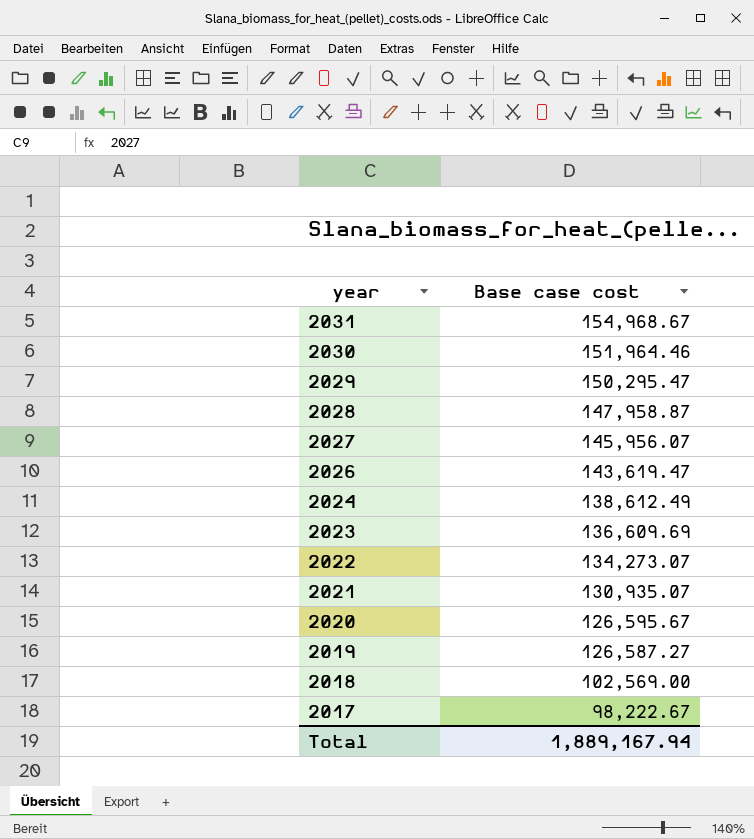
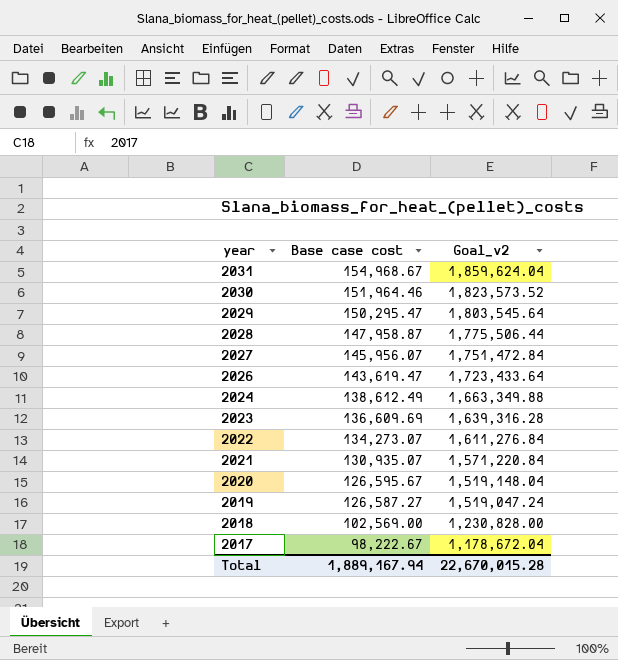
column Goal_v2 | formula: none -> [Base case cost] * 12

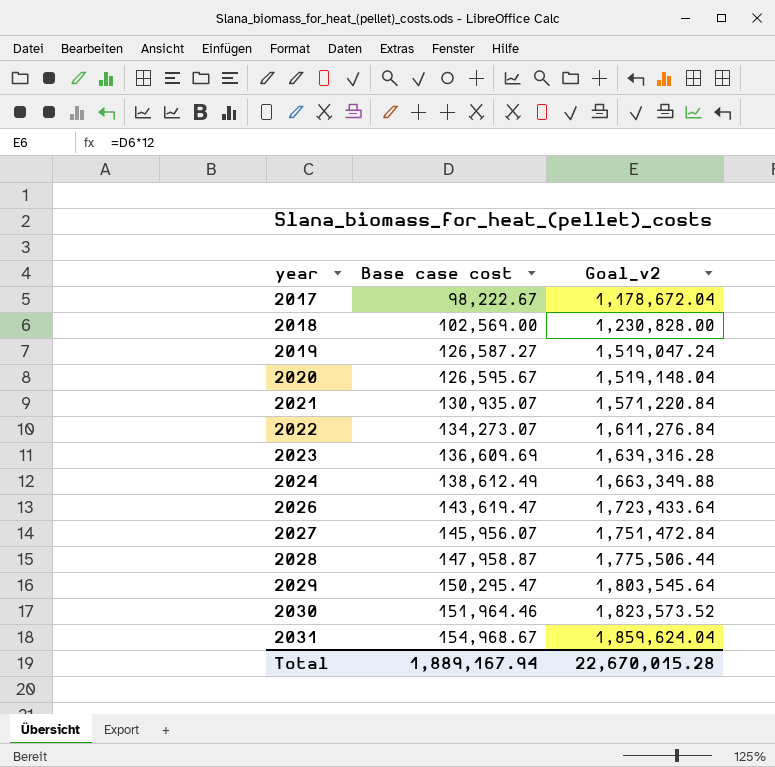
row order: year descending -> year ascending

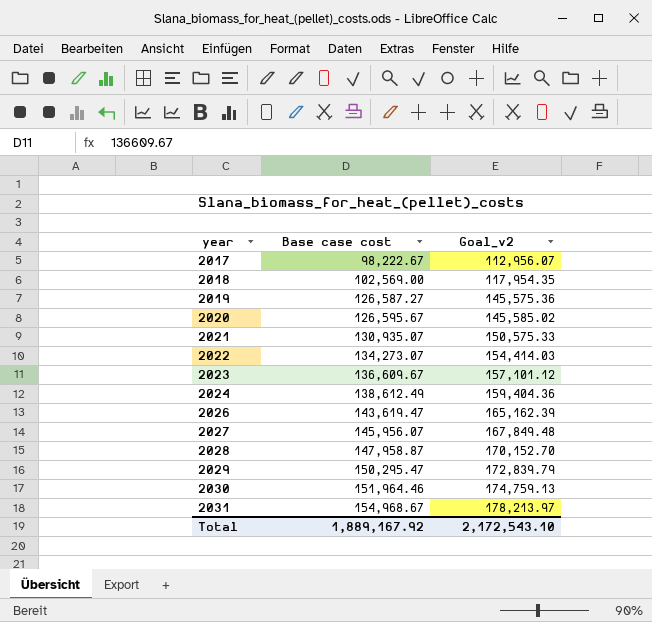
column Goal_v2 | formula: [Base case cost] * 12 -> [Base case cost] * 1.15
2023 | Base case cost: 136,609.69 -> 136,609.67
Total | Base case cost: 1,889,167.94 -> 1,889,167.92
Total | Goal_v2: 22,670,015.28 -> 2,172,543.10

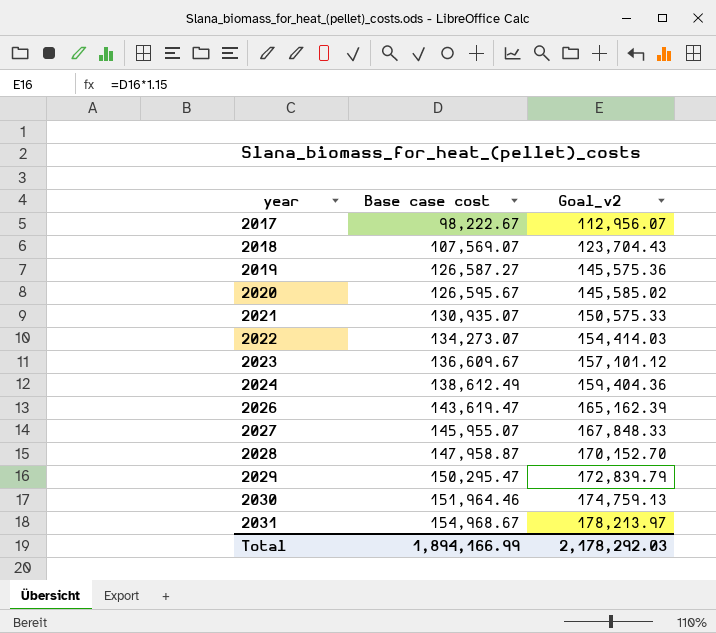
2018 | Base case cost: 102,569.00 -> 107,569.07
2018 | Goal_v2: 117,954.35 -> 123,704.43
2027 | Base case cost: 145,956.07 -> 145,955.07
2027 | Goal_v2: 167,849.48 -> 167,848.33
Total | Base case cost: 1,889,167.92 -> 1,894,166.99
Total | Goal_v2: 2,172,543.10 -> 2,178,292.03

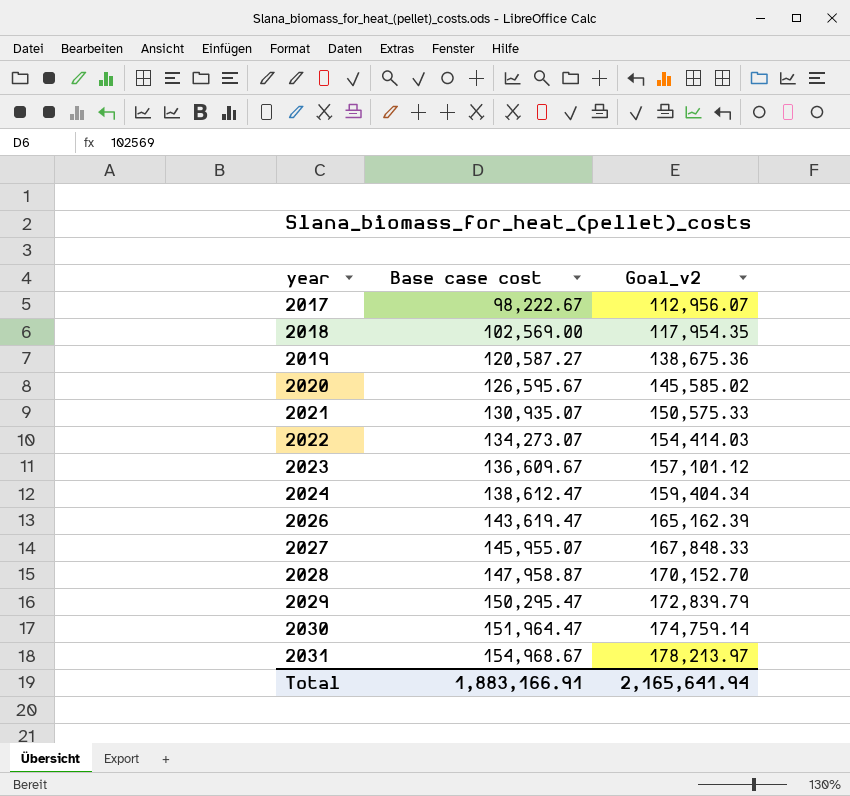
2018 | Base case cost: 107,569.07 -> 102,569.00
2018 | Goal_v2: 123,704.43 -> 117,954.35
2019 | Base case cost: 126,587.27 -> 120,587.27
2019 | Goal_v2: 145,575.36 -> 138,675.36
2024 | Base case cost: 138,612.49 -> 138,612.47
2024 | Goal_v2: 159,404.36 -> 159,404.34
2030 | Base case cost: 151,964.46 -> 151,964.47
2030 | Goal_v2: 174,759.13 -> 174,759.14
Total | Base case cost: 1,894,166.99 -> 1,883,166.91
Total | Goal_v2: 2,178,292.03 -> 2,165,641.94

